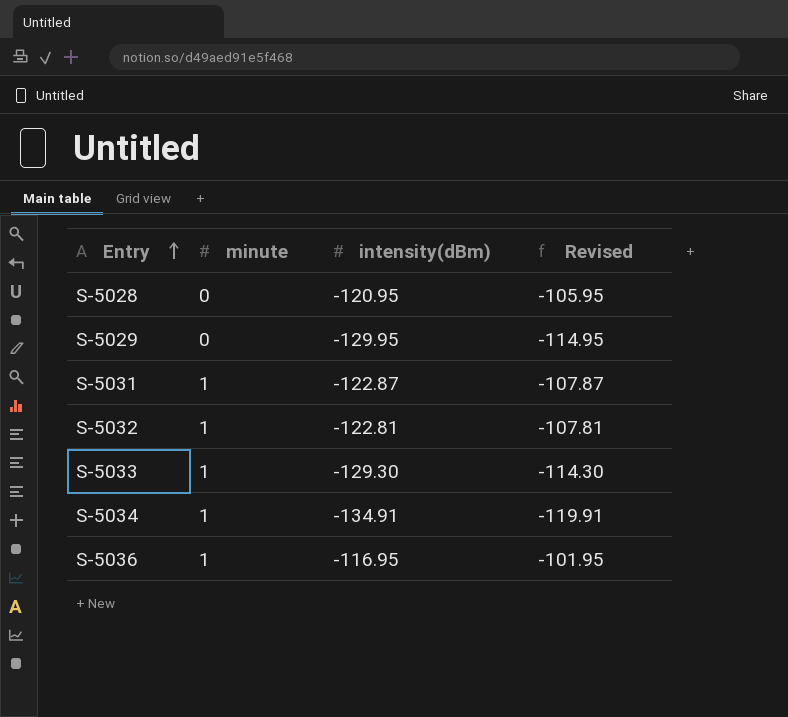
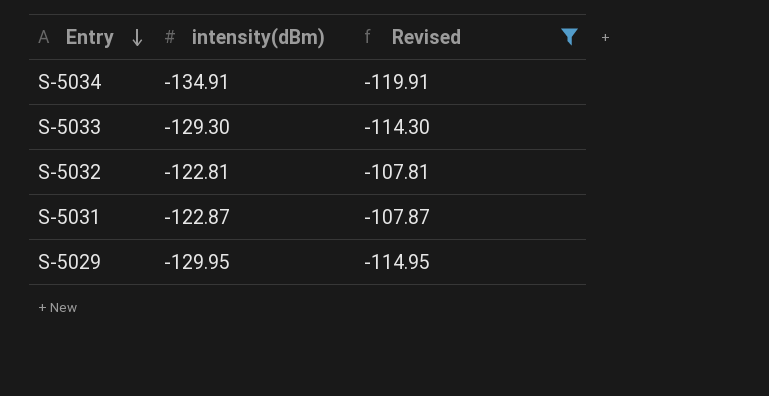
filter: none -> Revised <= -107.81
row order: Entry ascending -> Entry descending
column minute | position: 2 -> none

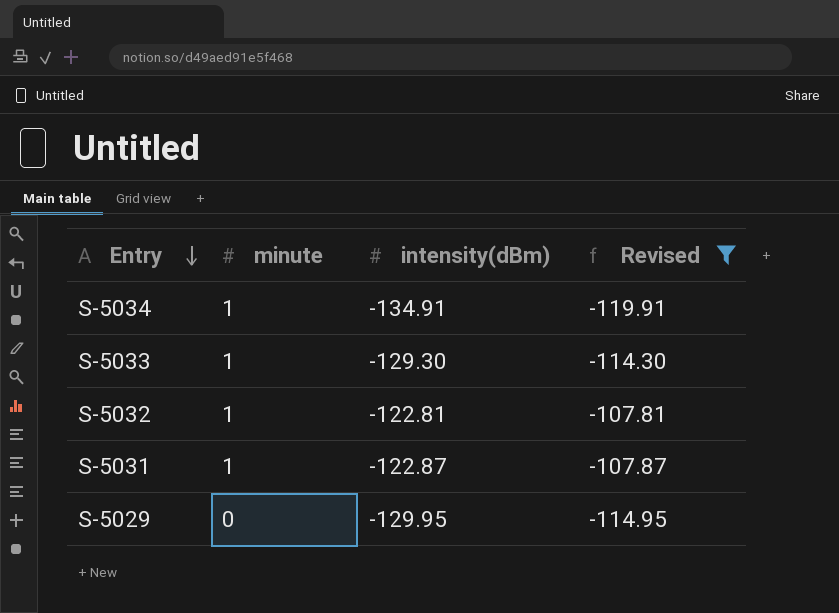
column minute | position: none -> 2

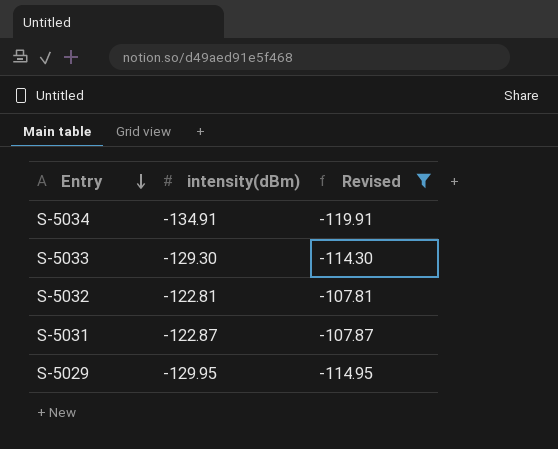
column minute | position: 2 -> none

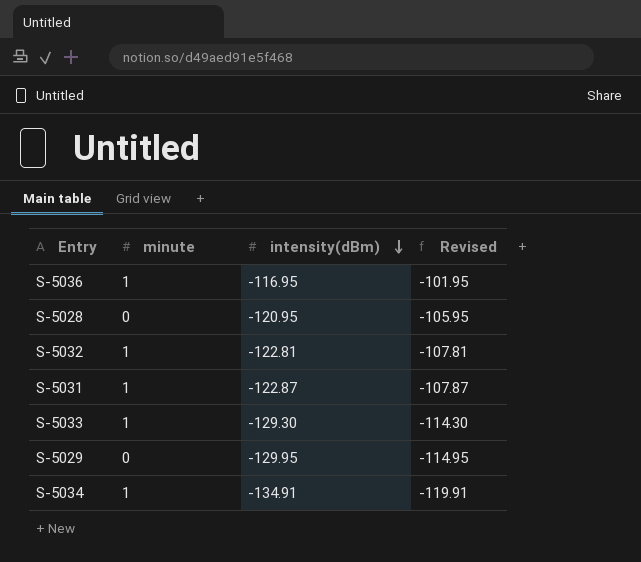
filter: Revised <= -107.81 -> none
row order: Entry descending -> intensity(dBm) descending
column minute | position: none -> 2

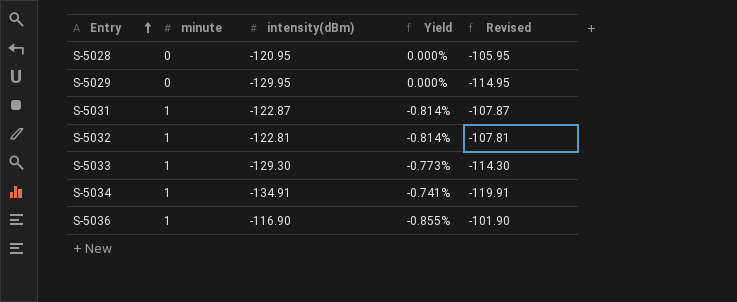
row order: intensity(dBm) descending -> Entry ascending
column Yield | formula: none -> [minute] / [intensity(dBm)]
S-5036 | intensity(dBm): -116.95 -> -116.90
S-5036 | Revised: -101.95 -> -101.90

